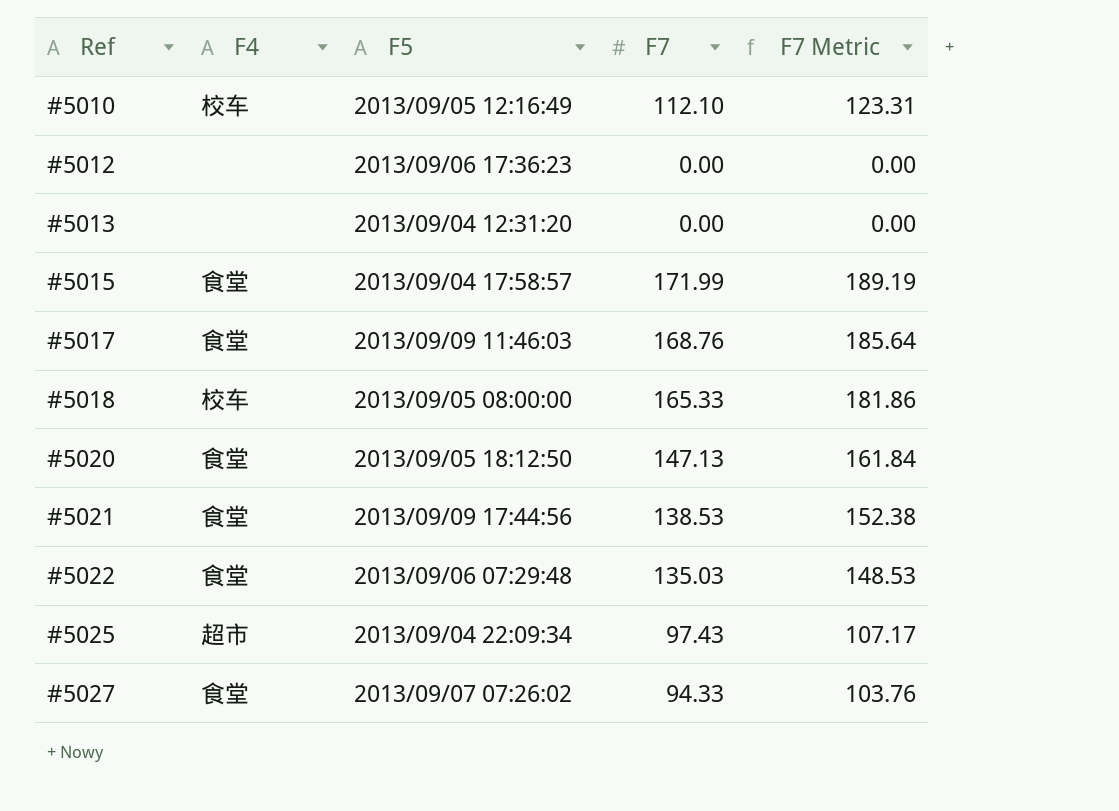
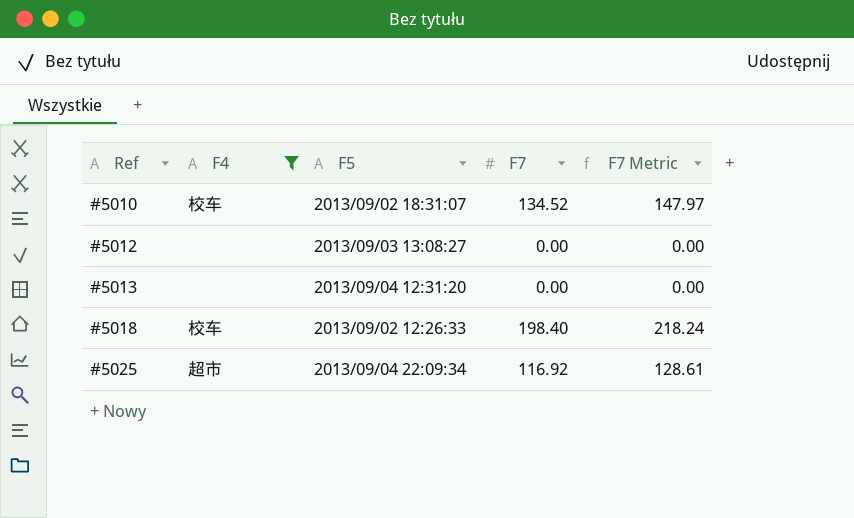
filter: none -> F4 != 食堂
#5010 | F5: 2013/09/05 12:16:49 -> 2013/09/02 18:31:07
#5010 | F7: 112.10 -> 134.52
#5010 | F7 Metric: 123.31 -> 147.97
#5012 | F5: 2013/09/06 17:36:23 -> 2013/09/03 13:08:27
#5018 | F5: 2013/09/05 08:00:00 -> 2013/09/02 12:26:33
#5018 | F7: 165.33 -> 198.40
#5018 | F7 Metric: 181.86 -> 218.24
#5025 | F7: 97.43 -> 116.92
#5025 | F7 Metric: 107.17 -> 128.61

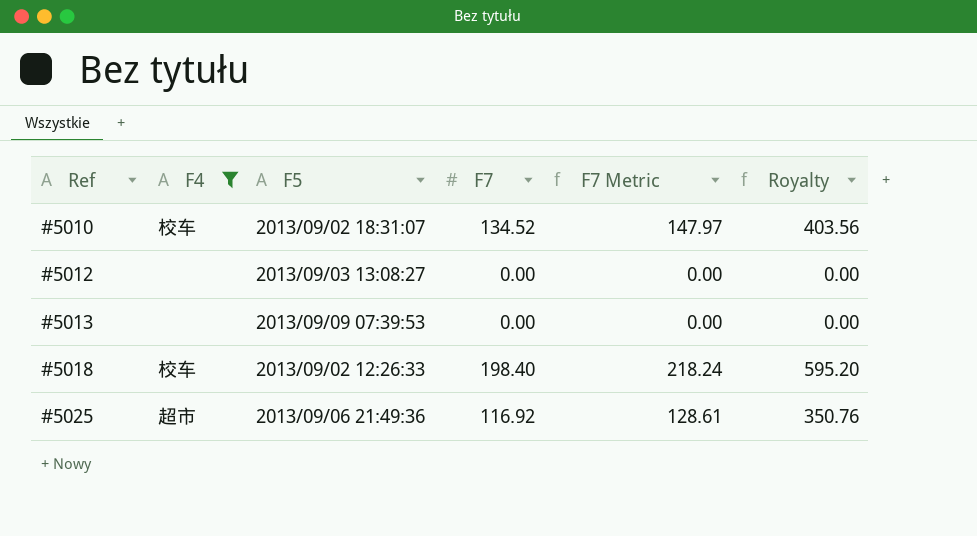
column Royalty | formula: none -> [F7] * 3
#5013 | F5: 2013/09/04 12:31:20 -> 2013/09/09 07:39:53
#5025 | F5: 2013/09/04 22:09:34 -> 2013/09/06 21:49:36

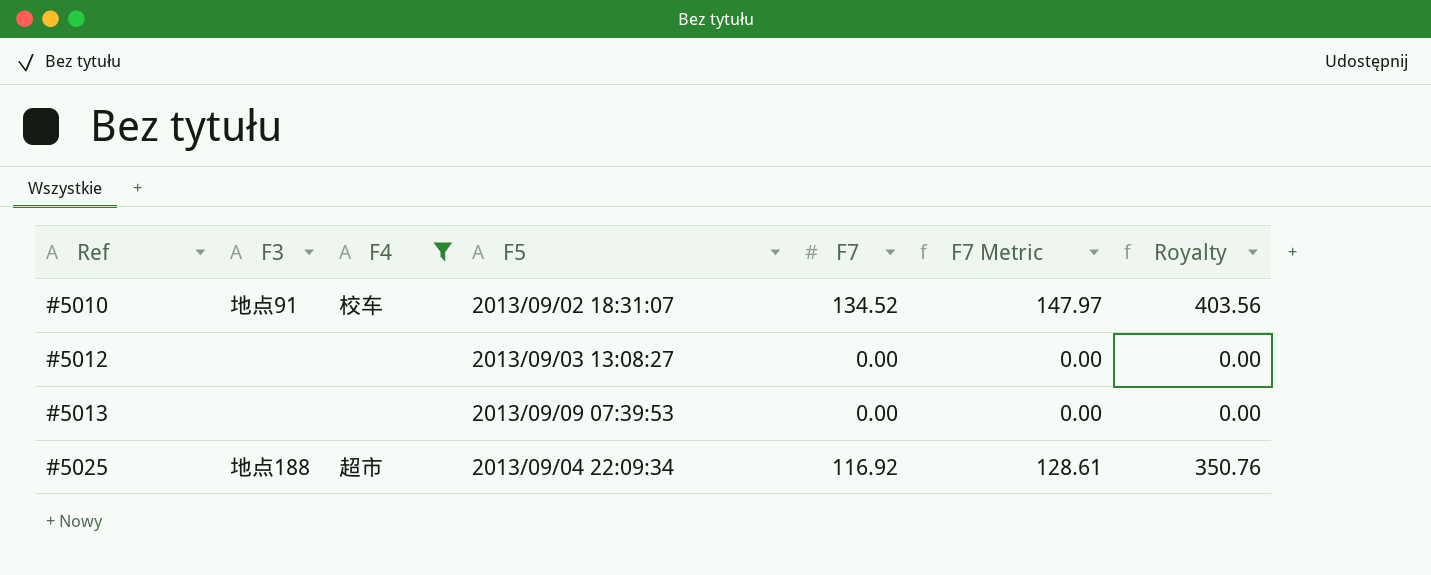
column F3 | position: none -> 2
row #5018: 校车 | 2013/09/02 12:26:33 | 198.40 | 218.24 | 595.20 -> none
#5025 | F5: 2013/09/06 21:49:36 -> 2013/09/04 22:09:34

